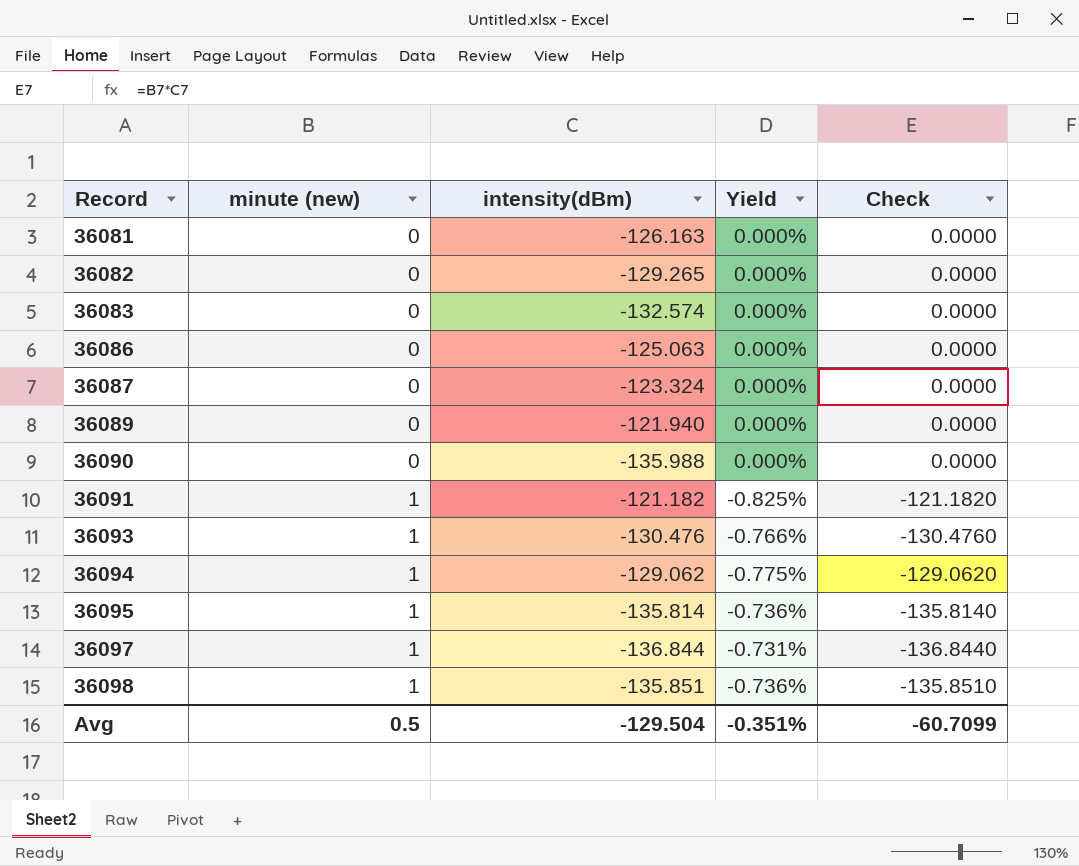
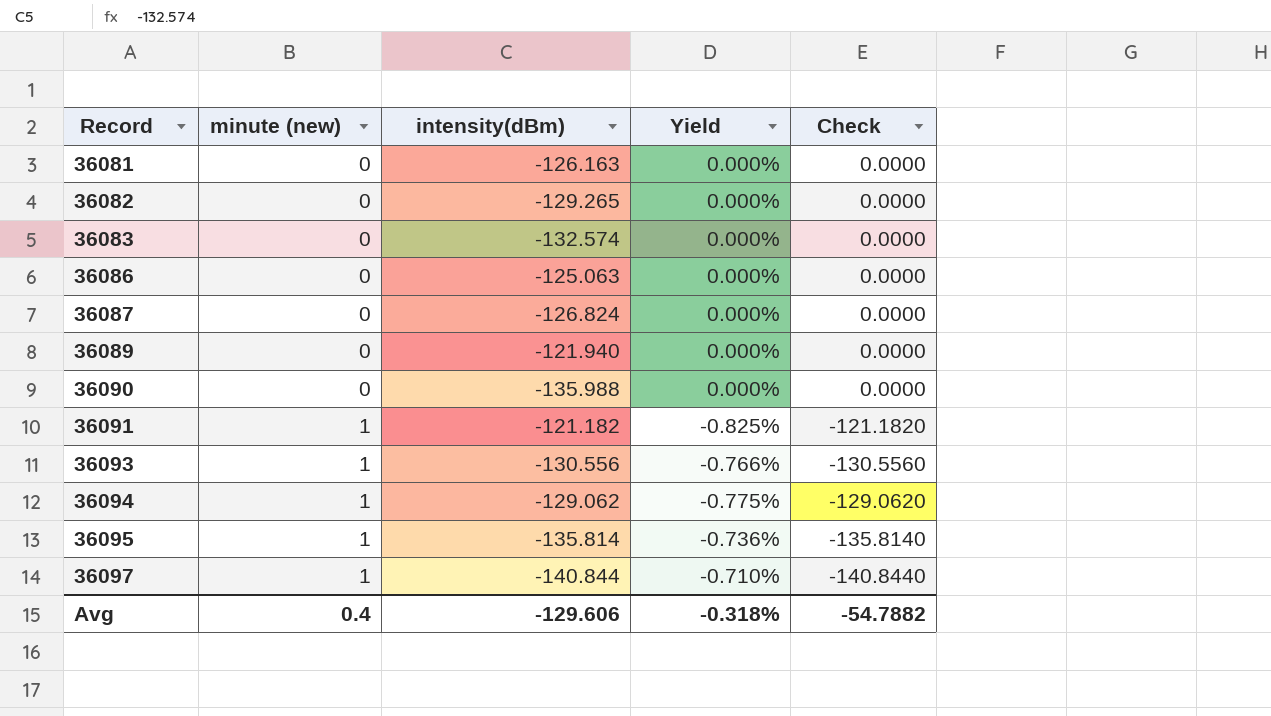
row 36098: 1 | -135.851 | -0.736% | -135.8510 -> none
36087 | intensity(dBm): -123.324 -> -126.824
36093 | intensity(dBm): -130.476 -> -130.556
36093 | Check: -130.4760 -> -130.5560
36097 | intensity(dBm): -136.844 -> -140.844
36097 | Yield: -0.731% -> -0.710%
36097 | Check: -136.8440 -> -140.8440
Avg | minute (new): 0.5 -> 0.4
Avg | intensity(dBm): -129.504 -> -129.606
Avg | Yield: -0.351% -> -0.318%
Avg | Check: -60.7099 -> -54.7882

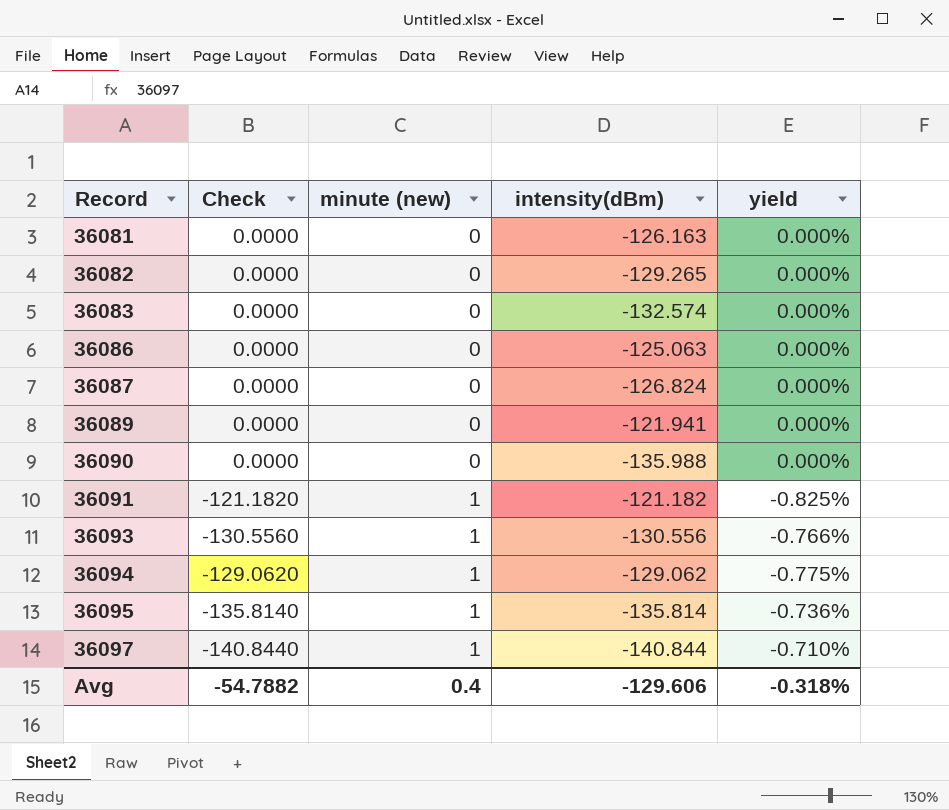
column Check | position: 5 -> 2
column name: Yield -> yield
36089 | intensity(dBm): -121.940 -> -121.941

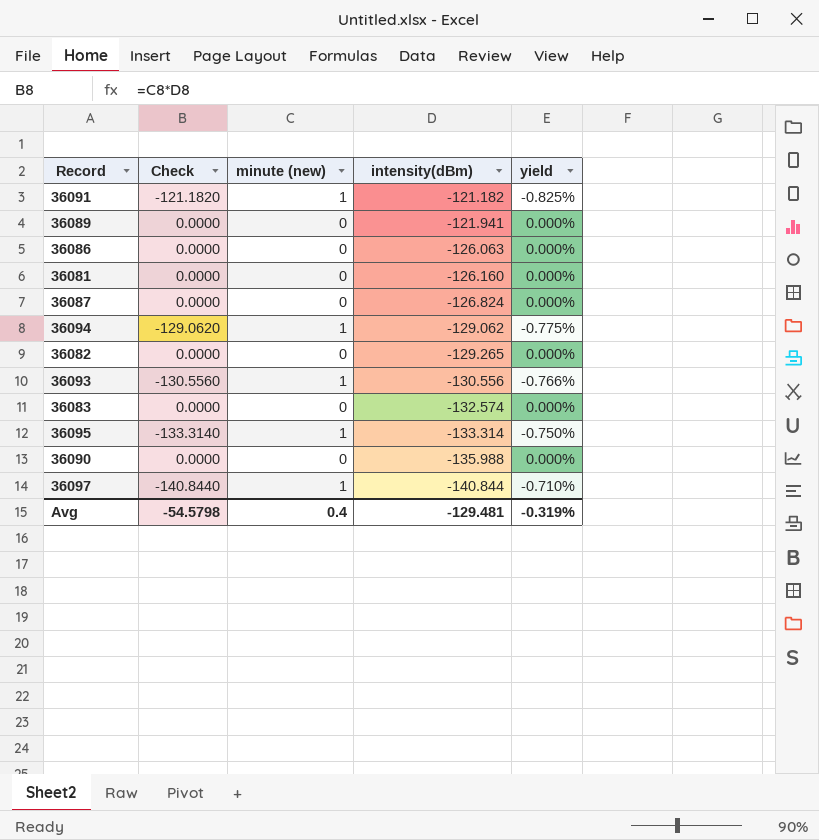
row order: Record ascending -> intensity(dBm) descending
36086 | intensity(dBm): -125.063 -> -126.063
36081 | intensity(dBm): -126.163 -> -126.160
36095 | Check: -135.8140 -> -133.3140
36095 | intensity(dBm): -135.814 -> -133.314
36095 | yield: -0.736% -> -0.750%
Avg | Check: -54.7882 -> -54.5798
Avg | intensity(dBm): -129.606 -> -129.481
Avg | yield: -0.318% -> -0.319%

